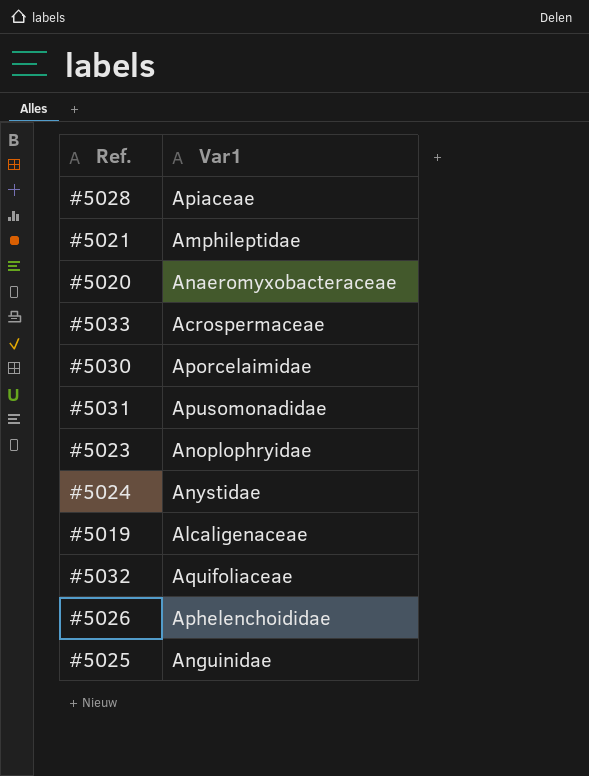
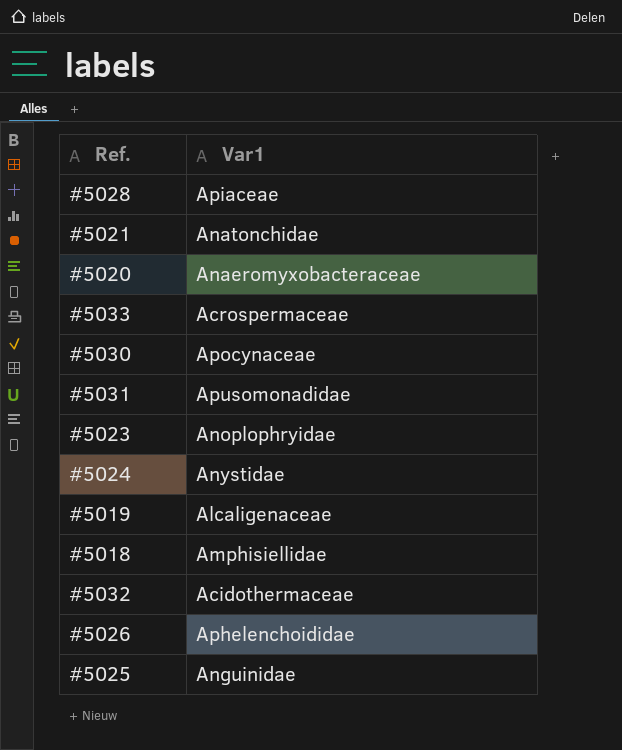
#5021 | Var1: Amphileptidae -> Anatonchidae
#5030 | Var1: Aporcelaimidae -> Apocynaceae
row #5018: none -> Amphisiellidae
#5032 | Var1: Aquifoliaceae -> Acidothermaceae

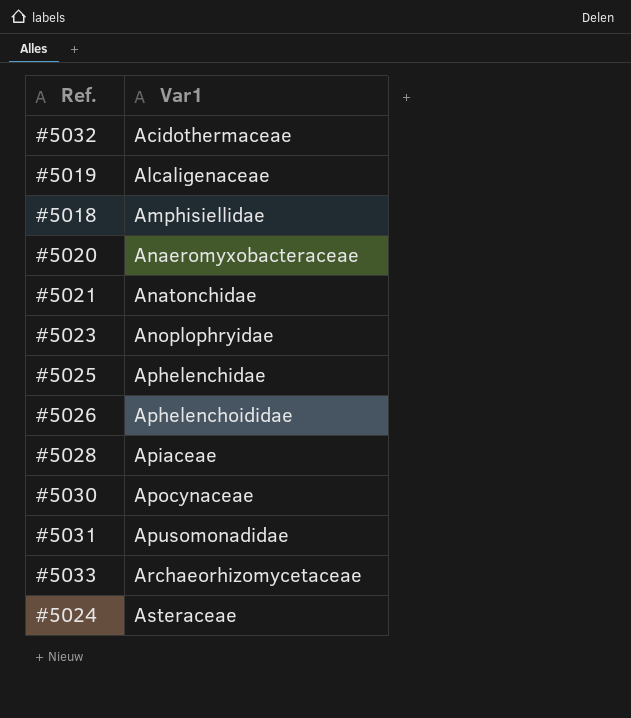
row order: none -> Var1 ascending
#5025 | Var1: Anguinidae -> Aphelenchidae
#5033 | Var1: Acrospermaceae -> Archaeorhizomycetaceae
#5024 | Var1: Anystidae -> Asteraceae

